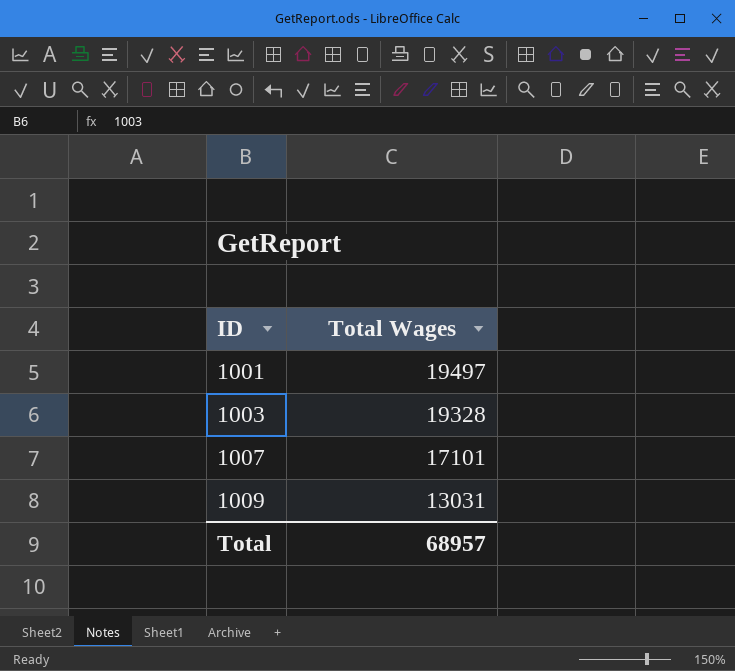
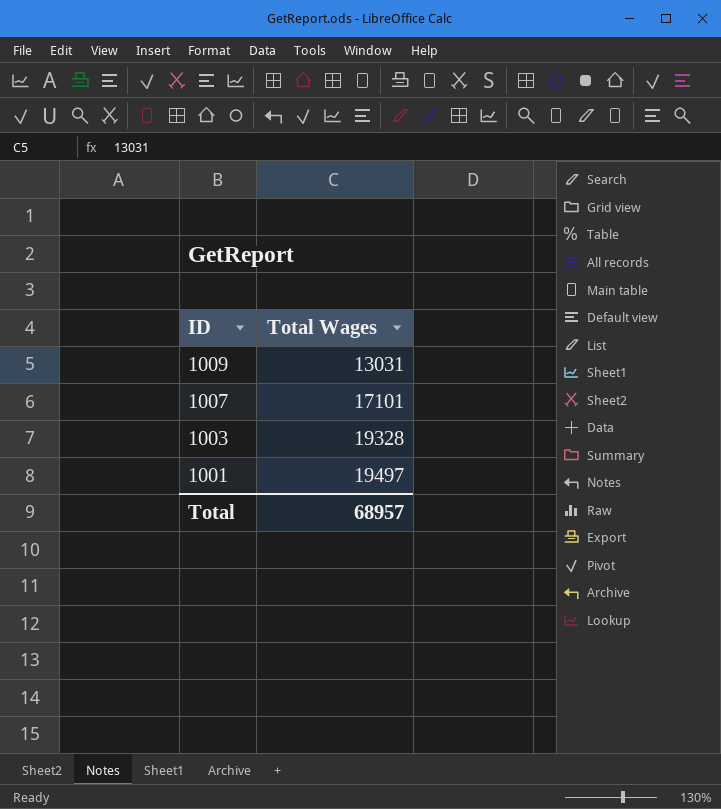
row order: ID ascending -> ID descending

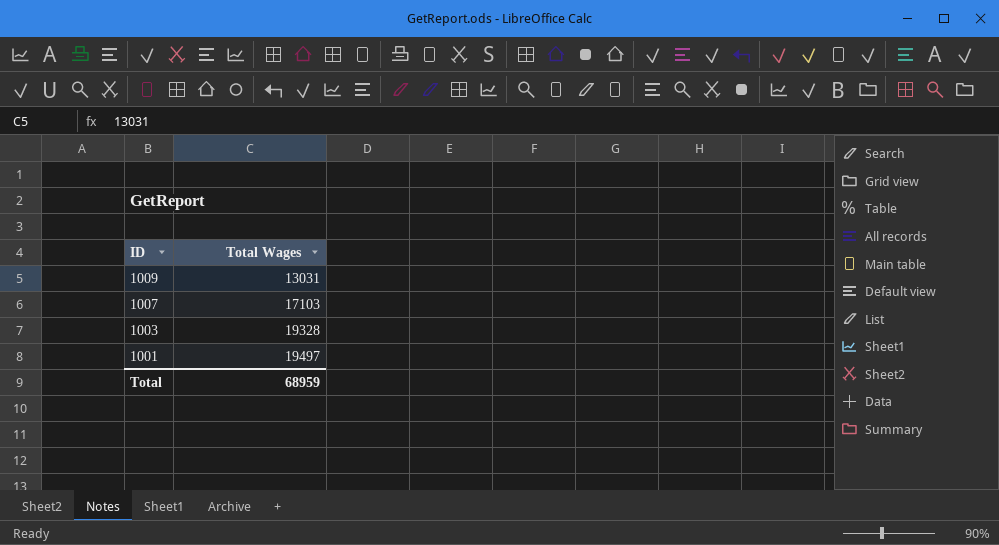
1007 | Total Wages: 17101 -> 17103
Total | Total Wages: 68957 -> 68959

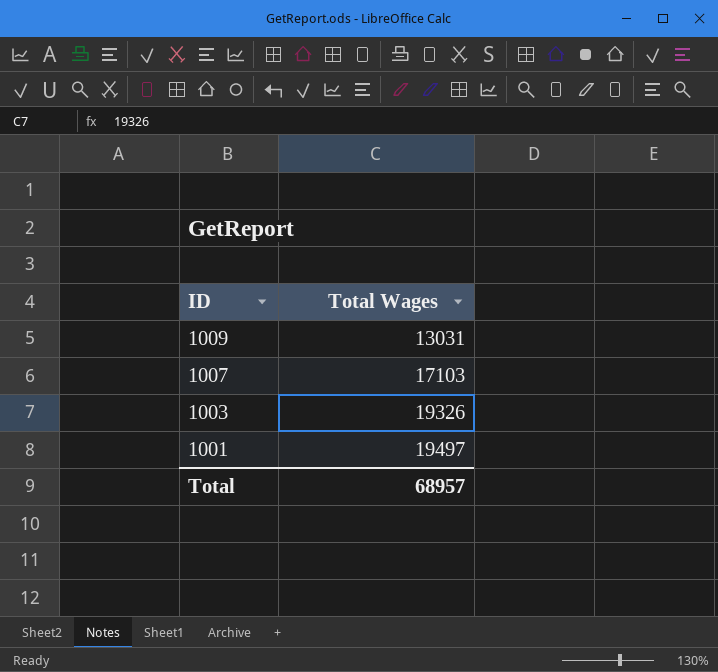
1003 | Total Wages: 19328 -> 19326
Total | Total Wages: 68959 -> 68957

